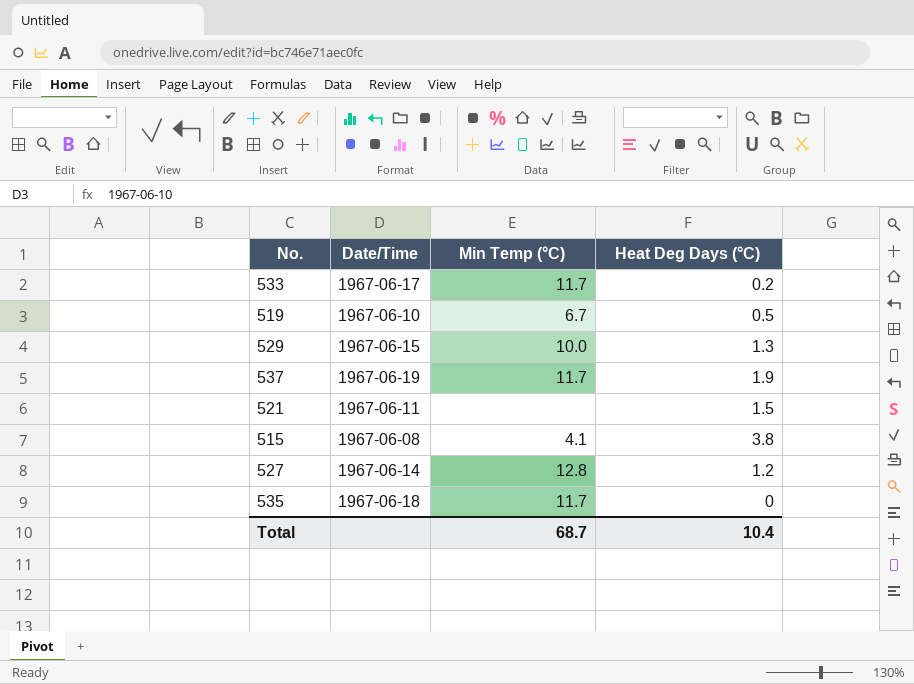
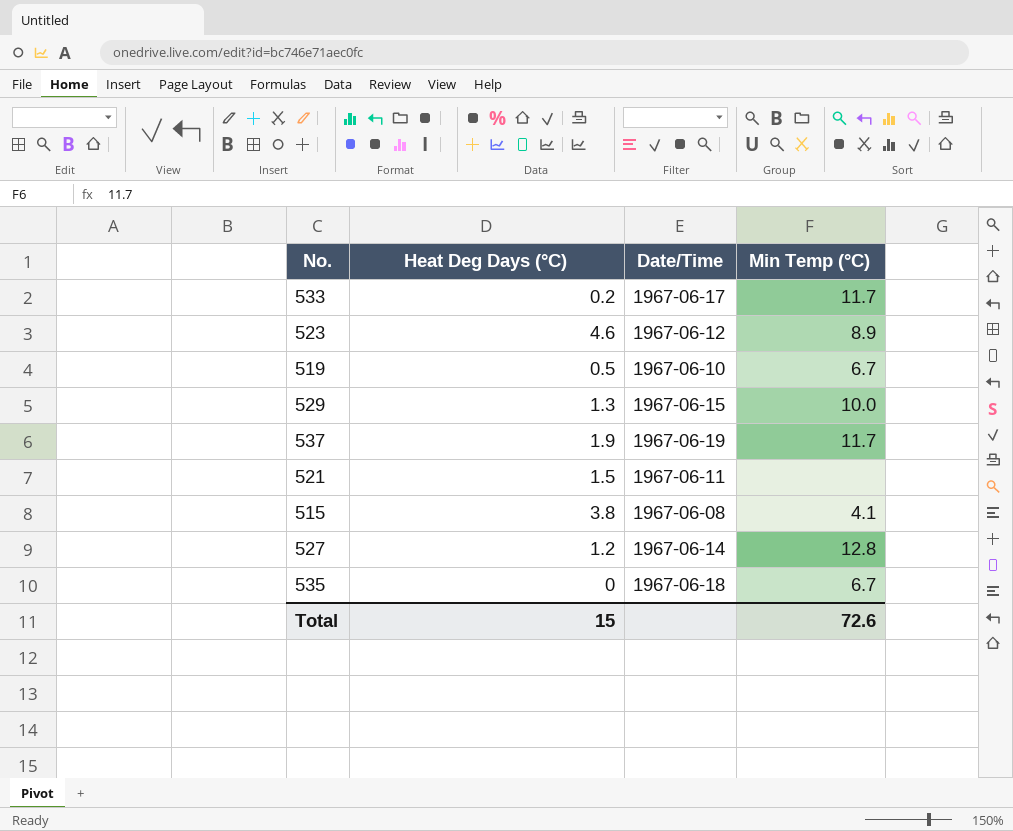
column Heat Deg Days (°C) | position: 4 -> 2
row 523: none -> 4.6 | 1967-06-12 | 8.9
535 | Min Temp (°C): 11.7 -> 6.7
Total | Heat Deg Days (°C): 10.4 -> 15
Total | Min Temp (°C): 68.7 -> 72.6

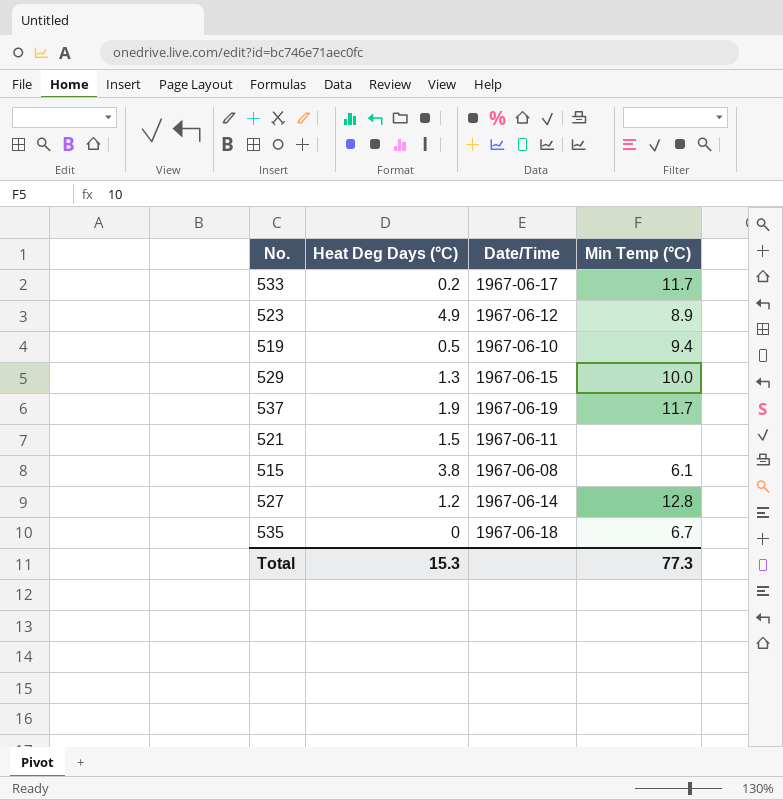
523 | Heat Deg Days (°C): 4.6 -> 4.9
519 | Min Temp (°C): 6.7 -> 9.4
515 | Min Temp (°C): 4.1 -> 6.1
Total | Heat Deg Days (°C): 15 -> 15.3
Total | Min Temp (°C): 72.6 -> 77.3

